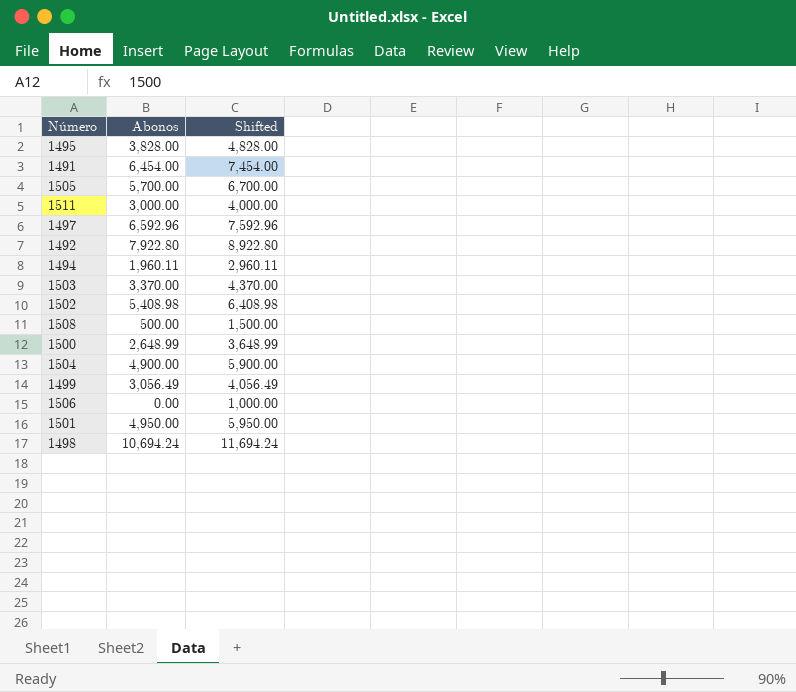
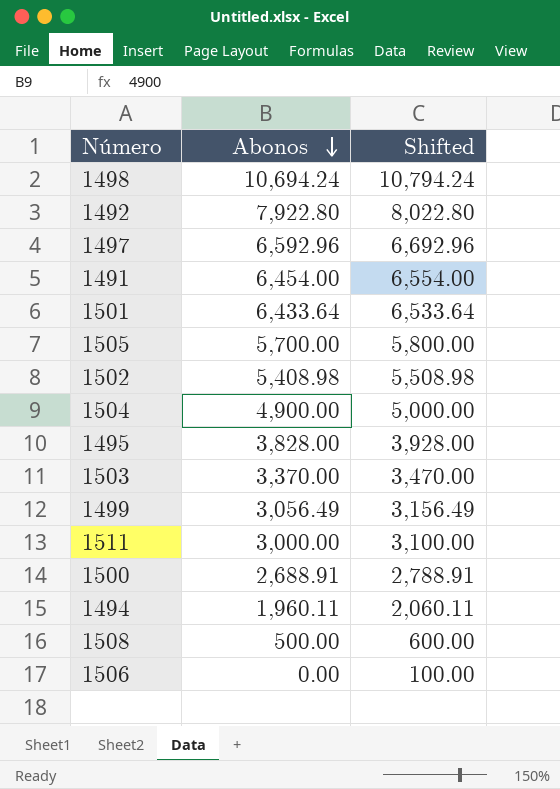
row order: none -> Abonos descending
column Shifted | formula: [Abonos] + 1000 -> [Abonos] + 100
1501 | Abonos: 4,950.00 -> 6,433.64
1500 | Abonos: 2,648.99 -> 2,688.91

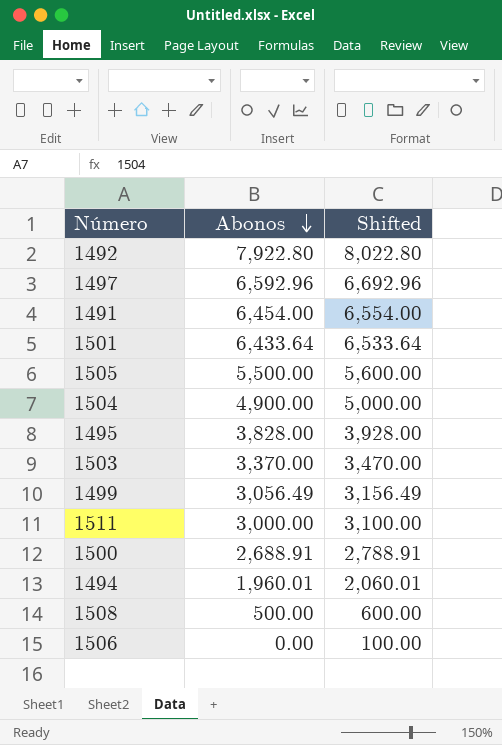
row 1498: 10,694.24 | 10,794.24 -> none
row 1502: 5,408.98 | 5,508.98 -> none
1505 | Abonos: 5,700.00 -> 5,500.00
1505 | Shifted: 5,800.00 -> 5,600.00
1494 | Abonos: 1,960.11 -> 1,960.01
1494 | Shifted: 2,060.11 -> 2,060.01

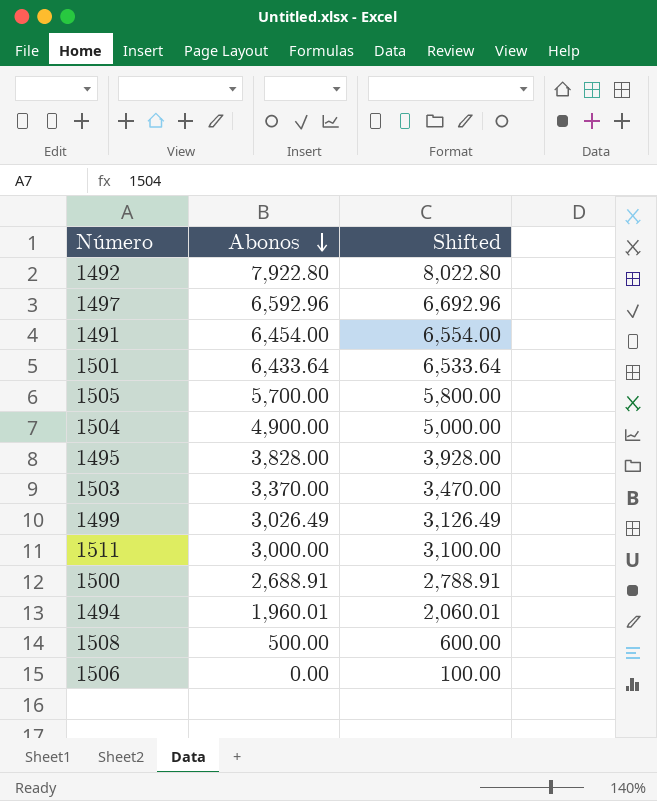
1505 | Abonos: 5,500.00 -> 5,700.00
1505 | Shifted: 5,600.00 -> 5,800.00
1499 | Abonos: 3,056.49 -> 3,026.49
1499 | Shifted: 3,156.49 -> 3,126.49

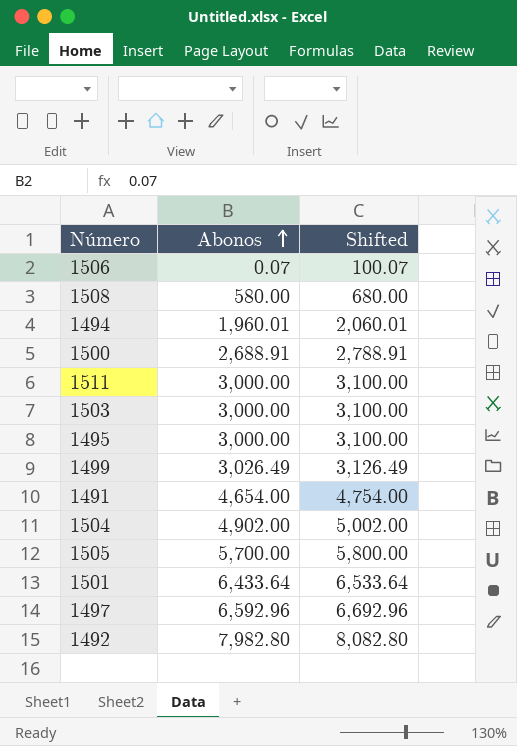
row order: Abonos descending -> Abonos ascending
1506 | Abonos: 0.00 -> 0.07
1506 | Shifted: 100.00 -> 100.07
1508 | Abonos: 500.00 -> 580.00
1508 | Shifted: 600.00 -> 680.00
1503 | Abonos: 3,370.00 -> 3,000.00
1503 | Shifted: 3,470.00 -> 3,100.00
1495 | Abonos: 3,828.00 -> 3,000.00
1495 | Shifted: 3,928.00 -> 3,100.00
1491 | Abonos: 6,454.00 -> 4,654.00
1491 | Shifted: 6,554.00 -> 4,754.00
1504 | Abonos: 4,900.00 -> 4,902.00
1504 | Shifted: 5,000.00 -> 5,002.00
1492 | Abonos: 7,922.80 -> 7,982.80
1492 | Shifted: 8,022.80 -> 8,082.80

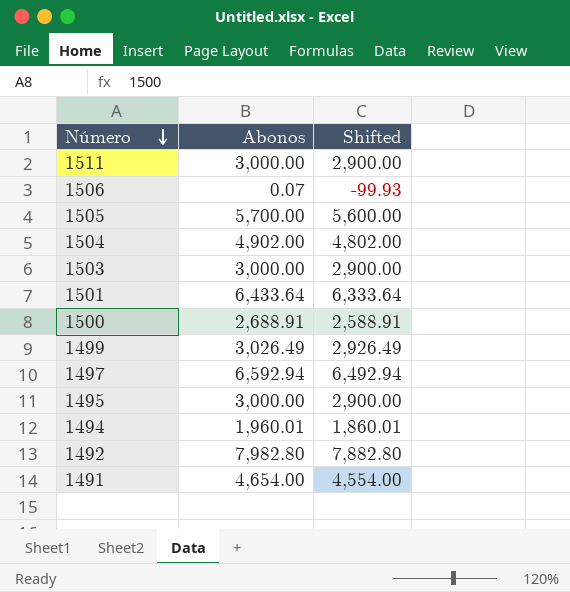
row order: Abonos ascending -> Número descending
column Shifted | formula: [Abonos] + 100 -> [Abonos] - 100
row 1508: 580.00 | 680.00 -> none
1497 | Abonos: 6,592.96 -> 6,592.94

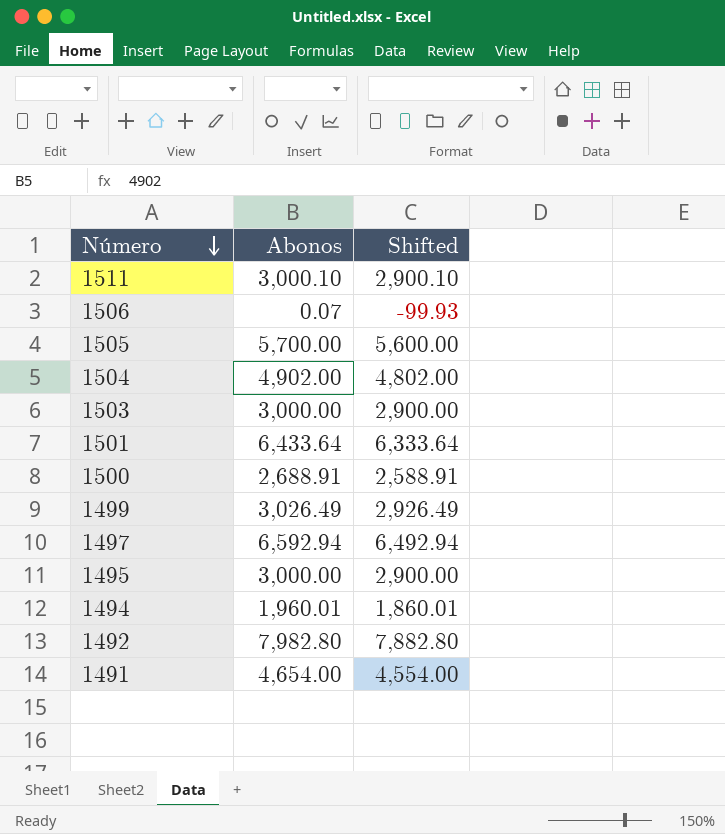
1511 | Abonos: 3,000.00 -> 3,000.10
1511 | Shifted: 2,900.00 -> 2,900.10

